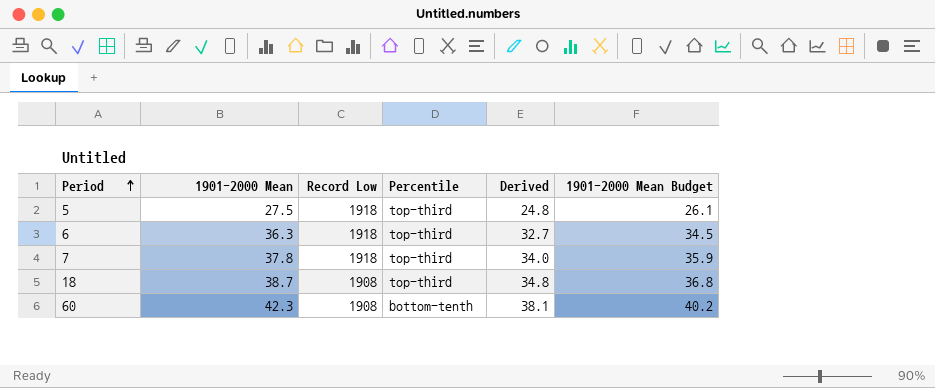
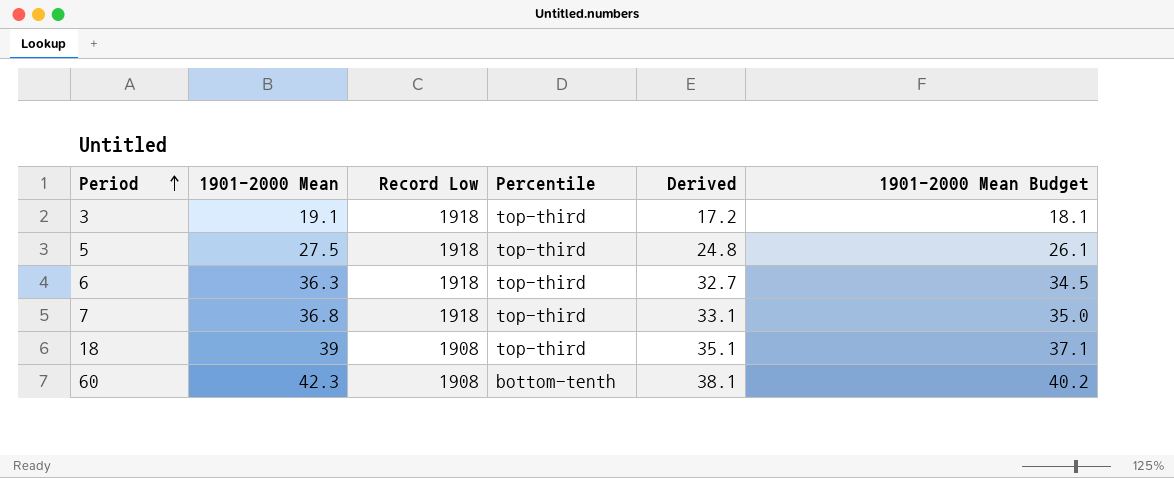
row 3: none -> 19.1 | 1918 | top-third | 17.2 | 18.1
7 | 1901-2000 Mean: 37.8 -> 36.8
7 | Derived: 34.0 -> 33.1
7 | 1901-2000 Mean Budget: 35.9 -> 35.0
18 | 1901-2000 Mean: 38.7 -> 39
18 | Derived: 34.8 -> 35.1
18 | 1901-2000 Mean Budget: 36.8 -> 37.1

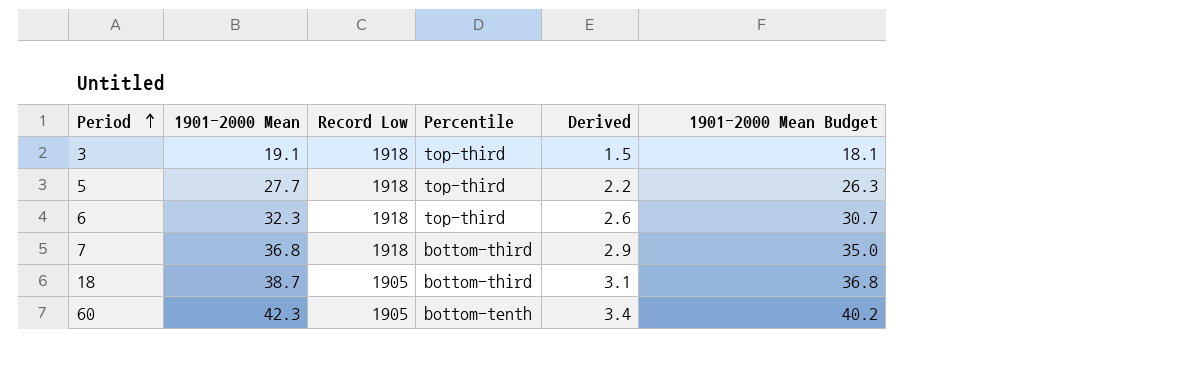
column Derived | formula: [1901-2000 Mean] * 0.9 -> [1901-2000 Mean] * 0.08
5 | 1901-2000 Mean: 27.5 -> 27.7
5 | 1901-2000 Mean Budget: 26.1 -> 26.3
6 | 1901-2000 Mean: 36.3 -> 32.3
6 | 1901-2000 Mean Budget: 34.5 -> 30.7
7 | Percentile: top-third -> bottom-third
18 | 1901-2000 Mean: 39 -> 38.7
18 | Record Low: 1908 -> 1905
18 | Percentile: top-third -> bottom-third
18 | 1901-2000 Mean Budget: 37.1 -> 36.8
60 | Record Low: 1908 -> 1905

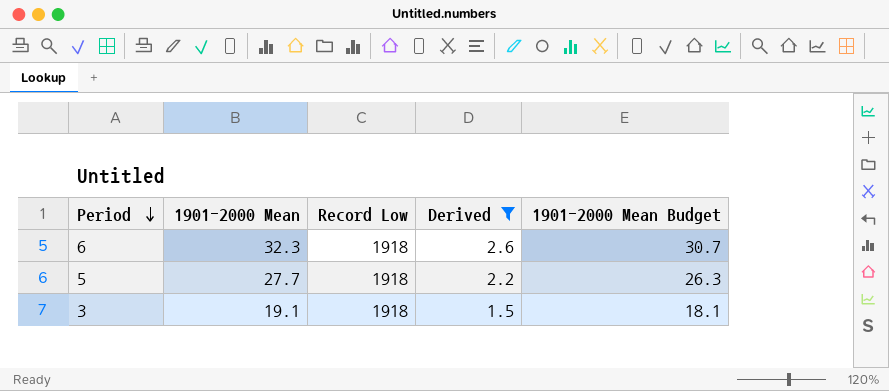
filter: none -> Derived <= 2.6
row order: Period ascending -> Period descending
column Percentile | position: 4 -> none

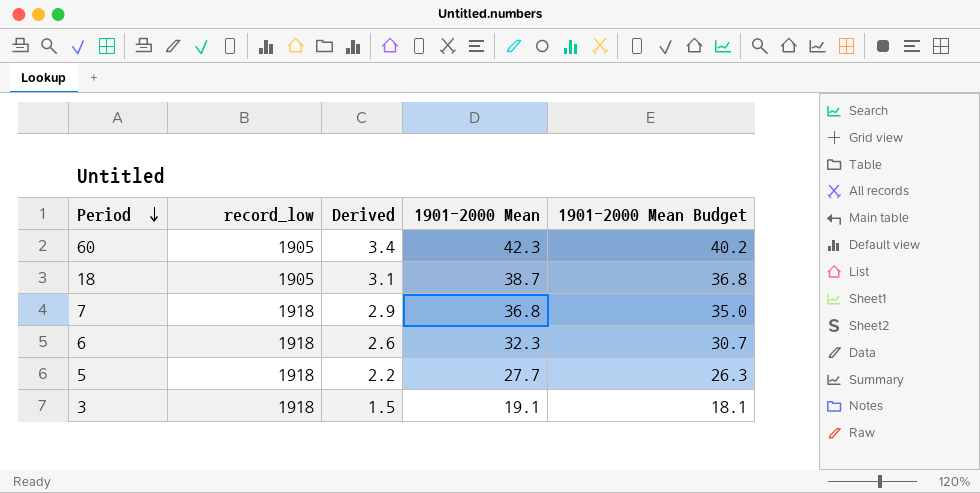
filter: Derived <= 2.6 -> none
column name: Record Low -> record_low
column 1901-2000 Mean | position: 2 -> 4

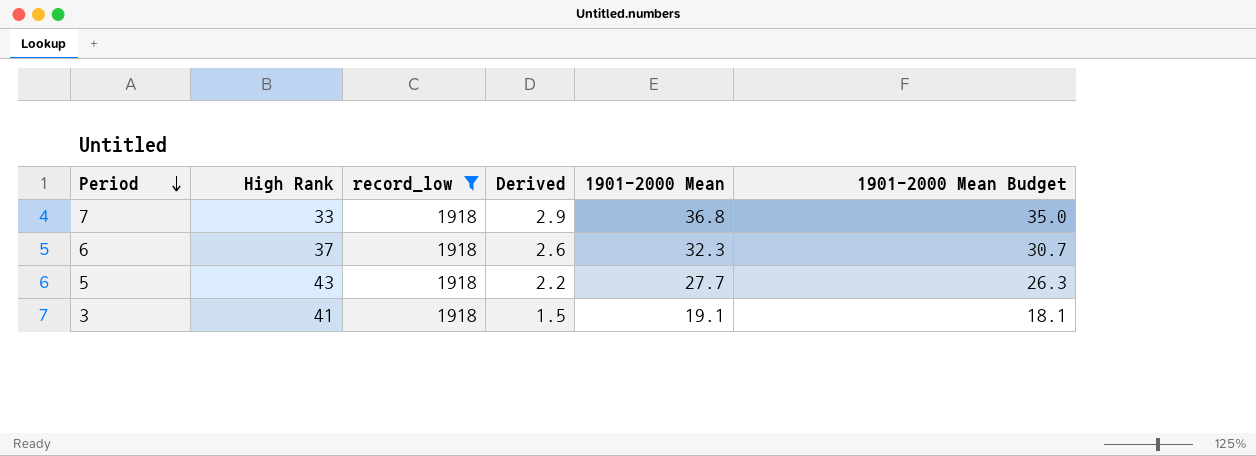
filter: none -> record_low = 1918
column High Rank | position: none -> 2

